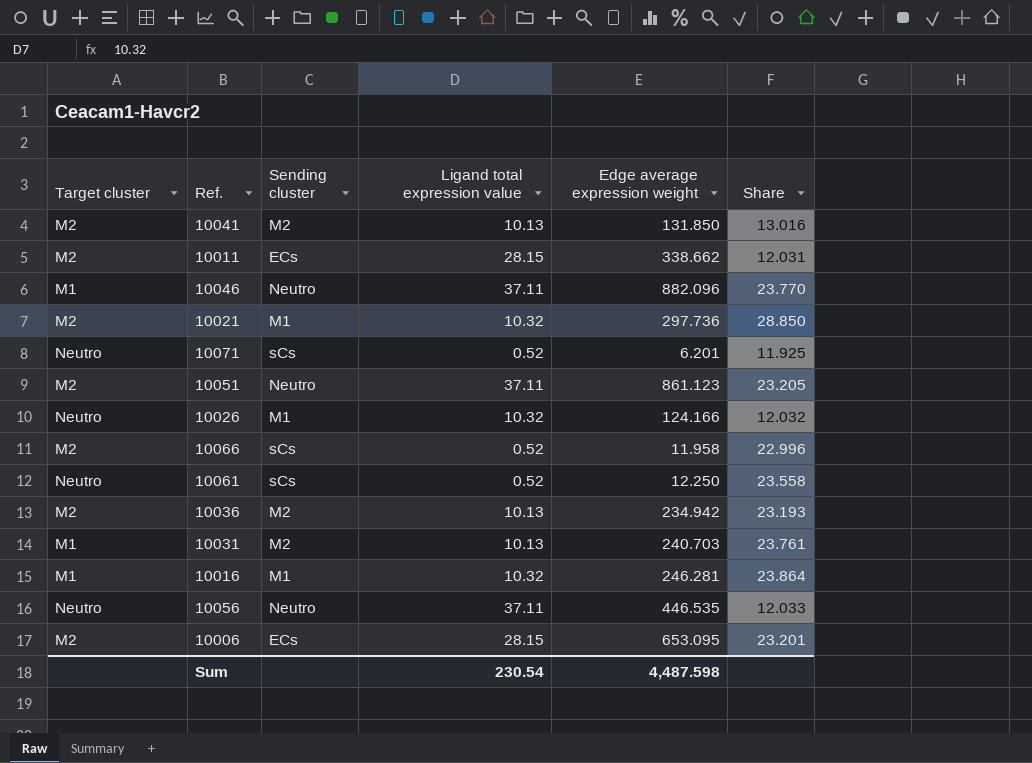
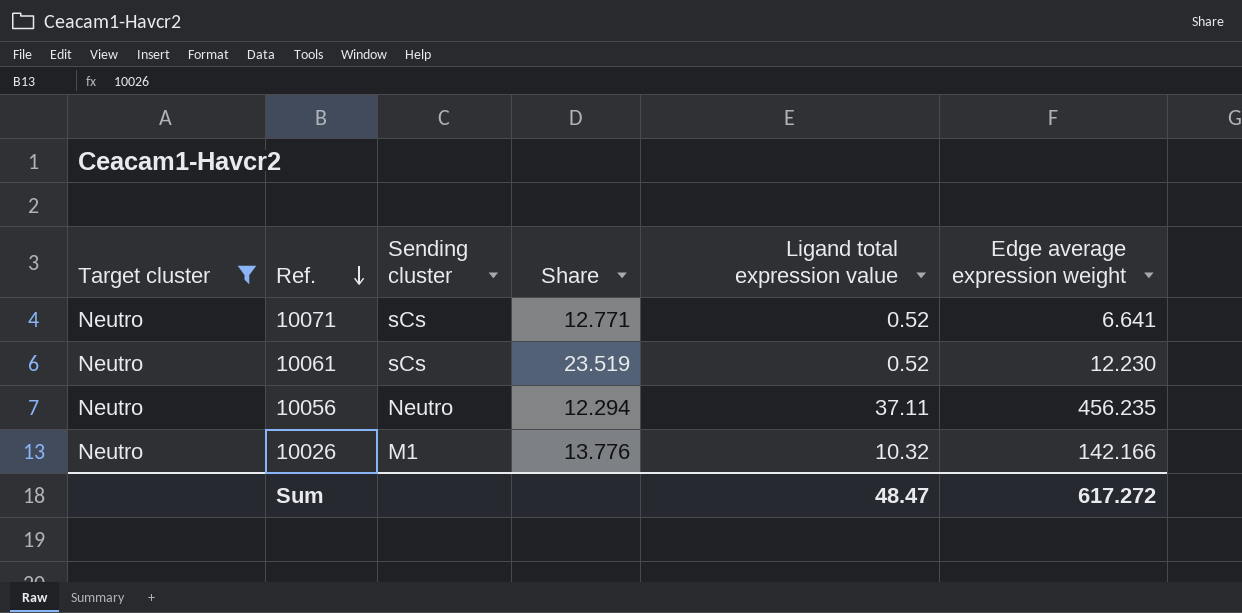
filter: none -> Target cluster = Neutro
row order: none -> Ref. descending
column Share | position: 6 -> 4
10071 | Share: 11.925 -> 12.771
10071 | Edge average expression weight: 6.201 -> 6.641
10061 | Share: 23.558 -> 23.519
10061 | Edge average expression weight: 12.250 -> 12.230
10056 | Share: 12.033 -> 12.294
10056 | Edge average expression weight: 446.535 -> 456.235
10026 | Share: 12.032 -> 13.776
10026 | Edge average expression weight: 124.166 -> 142.166
Sum | Ligand total expression value: 230.54 -> 48.47
Sum | Edge average expression weight: 4,487.598 -> 617.272

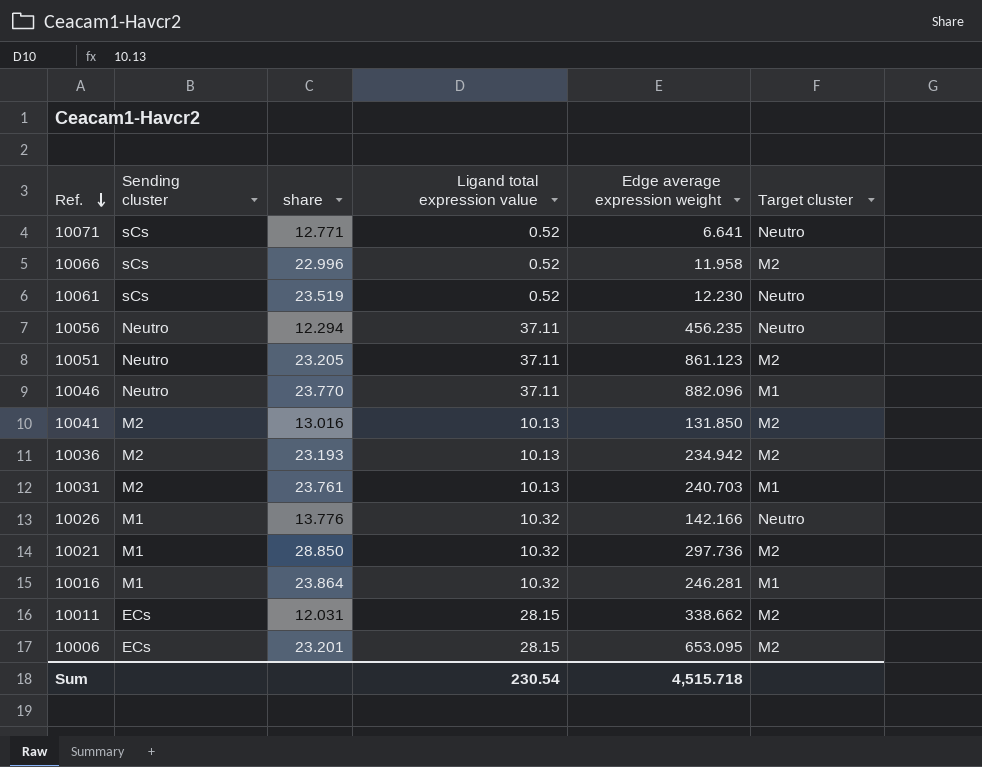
filter: Target cluster = Neutro -> none
column name: Share -> share
column Target cluster | position: 1 -> 6
Sum | Ligand total expression value: 48.47 -> 230.54
Sum | Edge average expression weight: 617.272 -> 4,515.718

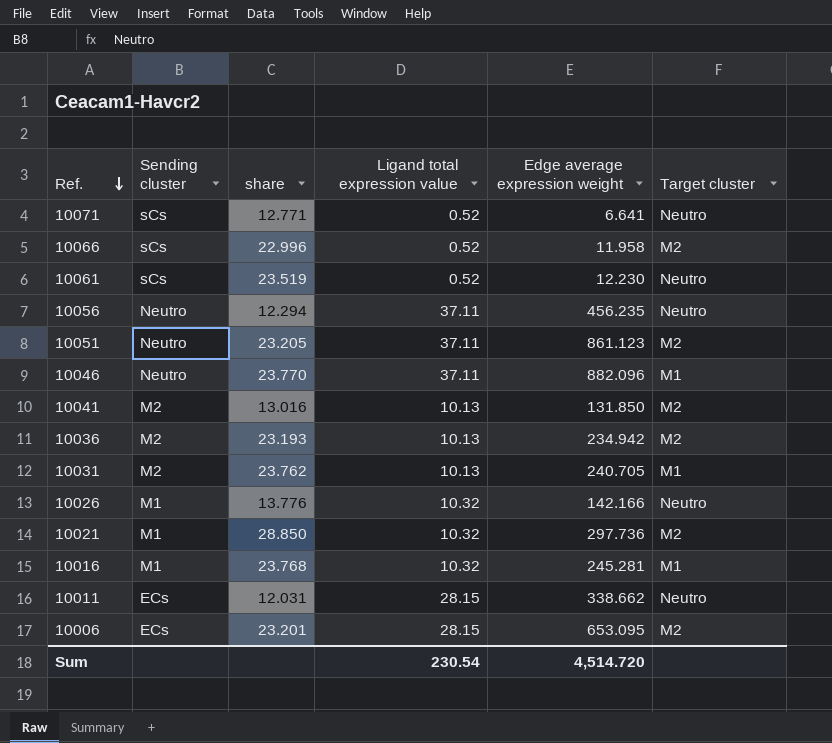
10031 | share: 23.761 -> 23.762
10031 | Edge average expression weight: 240.703 -> 240.705
10016 | share: 23.864 -> 23.768
10016 | Edge average expression weight: 246.281 -> 245.281
10011 | Target cluster: M2 -> Neutro
Sum | Edge average expression weight: 4,515.718 -> 4,514.720

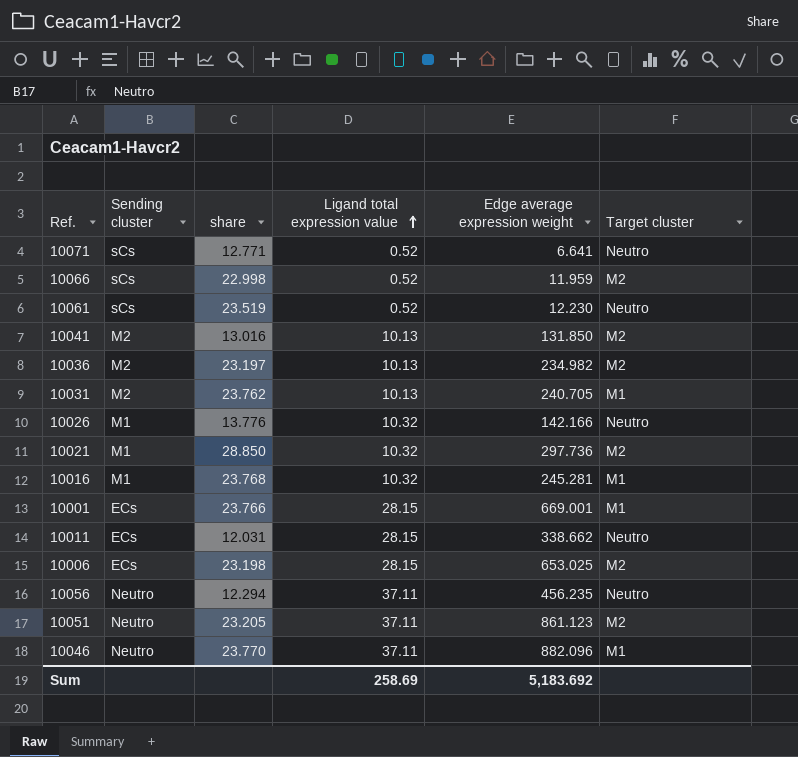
row order: Ref. descending -> Ligand total expression value ascending
10066 | share: 22.996 -> 22.998
10066 | Edge average expression weight: 11.958 -> 11.959
10036 | share: 23.193 -> 23.197
10036 | Edge average expression weight: 234.942 -> 234.982
row 10001: none -> ECs | 23.766 | 28.15 | 669.001 | M1
10006 | share: 23.201 -> 23.198
10006 | Edge average expression weight: 653.095 -> 653.025
Sum | Ligand total expression value: 230.54 -> 258.69
Sum | Edge average expression weight: 4,514.720 -> 5,183.692

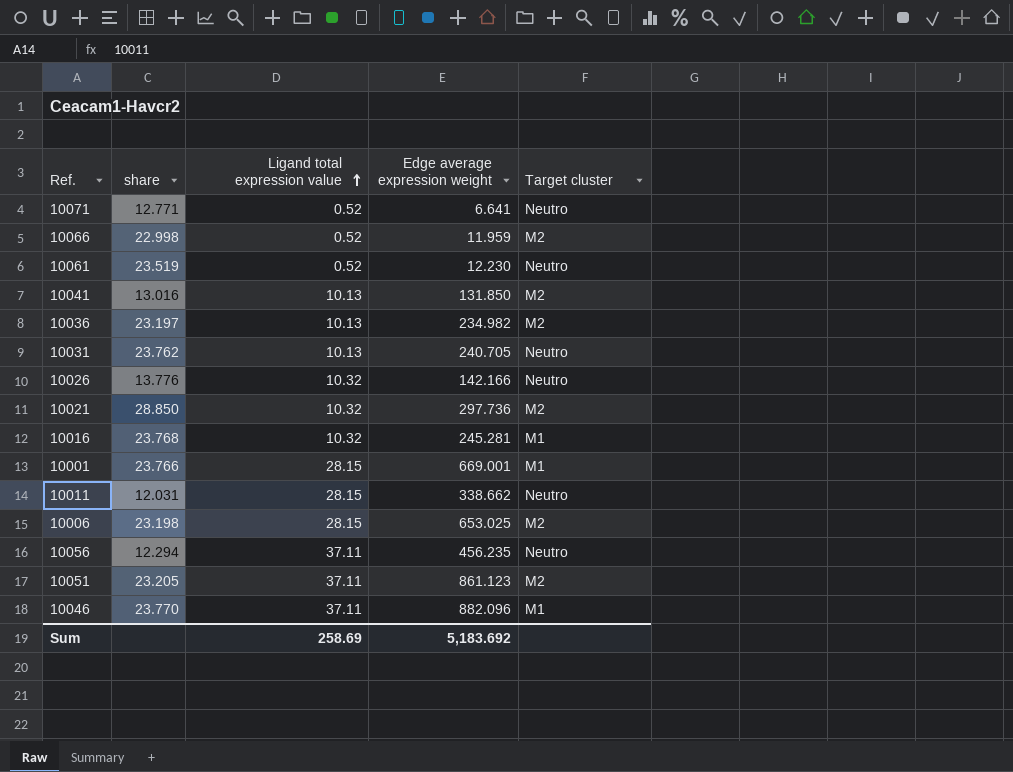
column Sending cluster | position: 2 -> none
10031 | Target cluster: M1 -> Neutro

